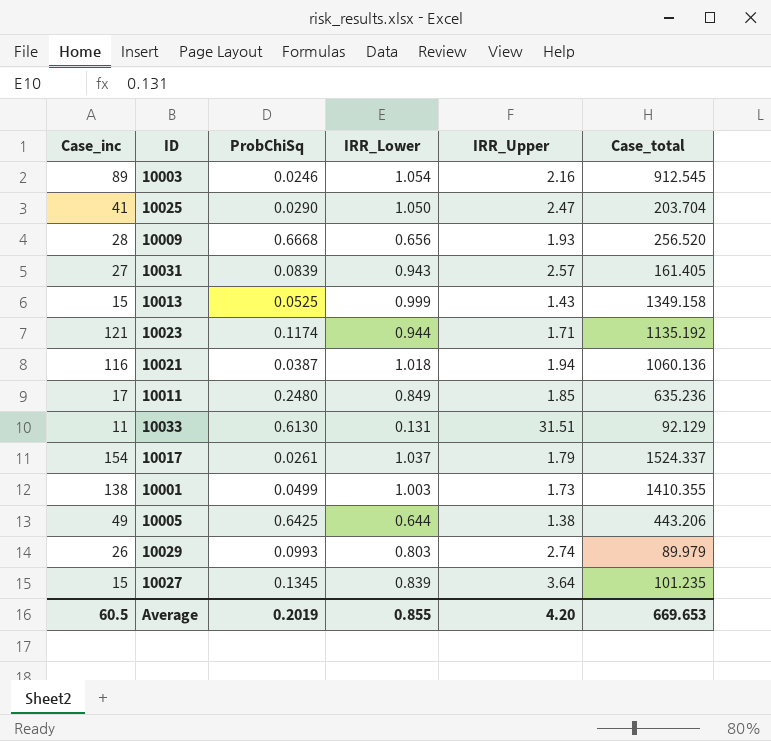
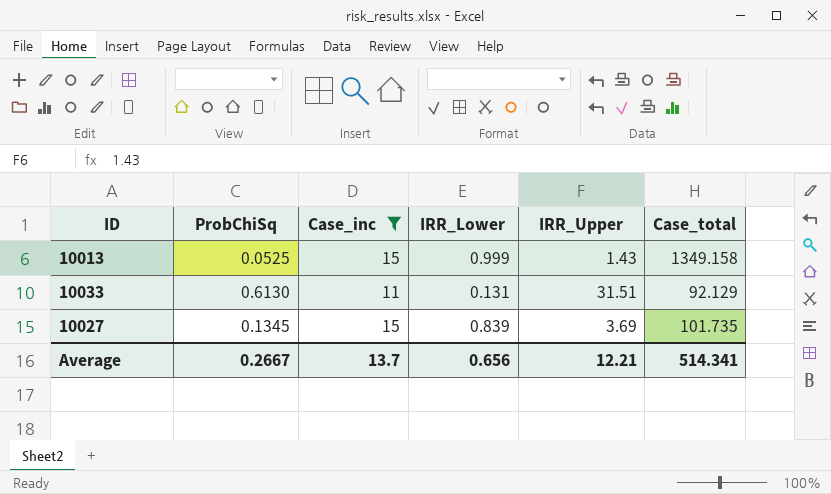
filter: none -> Case_inc <= 15
column Case_inc | position: 1 -> 3
10027 | IRR_Upper: 3.64 -> 3.69
10027 | Case_total: 101.235 -> 101.735
Average | ProbChiSq: 0.2019 -> 0.2667
Average | Case_inc: 60.5 -> 13.7
Average | IRR_Lower: 0.855 -> 0.656
Average | IRR_Upper: 4.20 -> 12.21
Average | Case_total: 669.653 -> 514.341

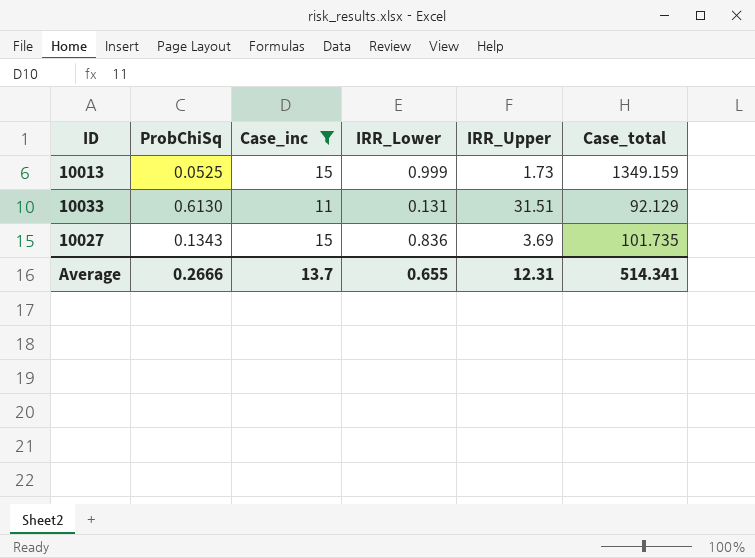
10013 | IRR_Upper: 1.43 -> 1.73
10013 | Case_total: 1349.158 -> 1349.159
10027 | ProbChiSq: 0.1345 -> 0.1343
10027 | IRR_Lower: 0.839 -> 0.836
Average | ProbChiSq: 0.2667 -> 0.2666
Average | IRR_Lower: 0.656 -> 0.655
Average | IRR_Upper: 12.21 -> 12.31

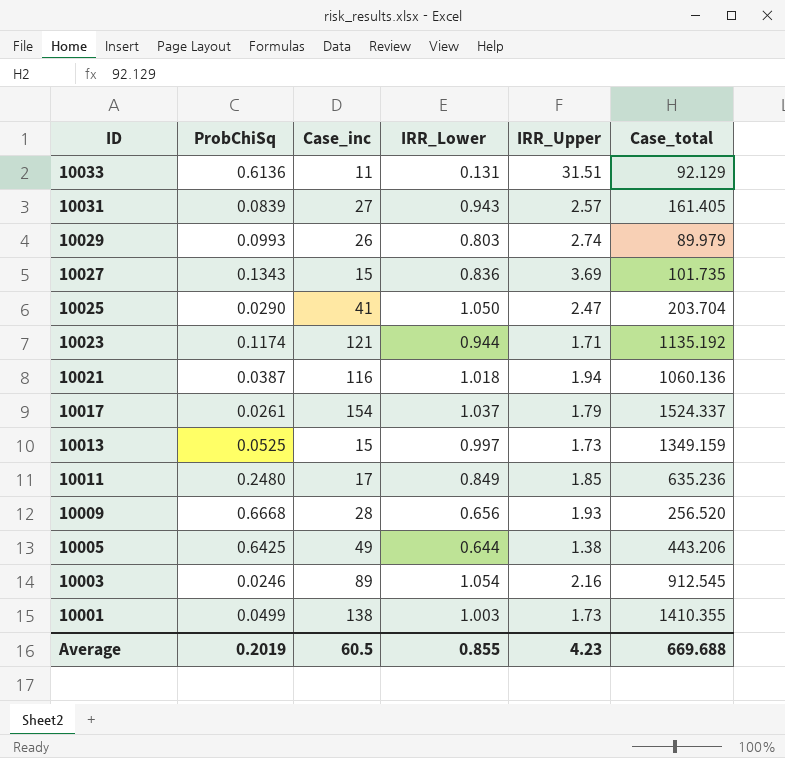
filter: Case_inc <= 15 -> none
row order: none -> ID descending
10033 | ProbChiSq: 0.6130 -> 0.6136
10013 | IRR_Lower: 0.999 -> 0.997
Average | ProbChiSq: 0.2666 -> 0.2019
Average | Case_inc: 13.7 -> 60.5
Average | IRR_Lower: 0.655 -> 0.855
Average | IRR_Upper: 12.31 -> 4.23
Average | Case_total: 514.341 -> 669.688

